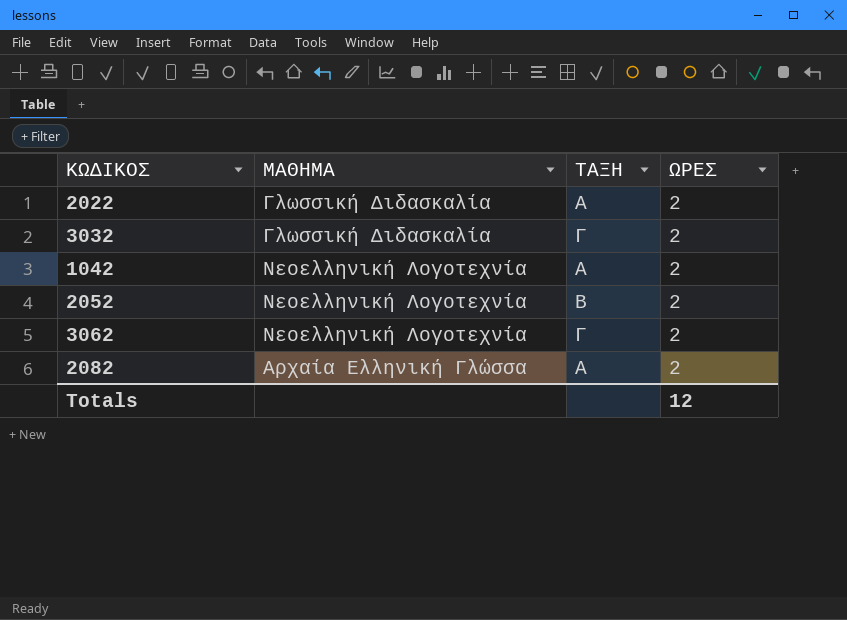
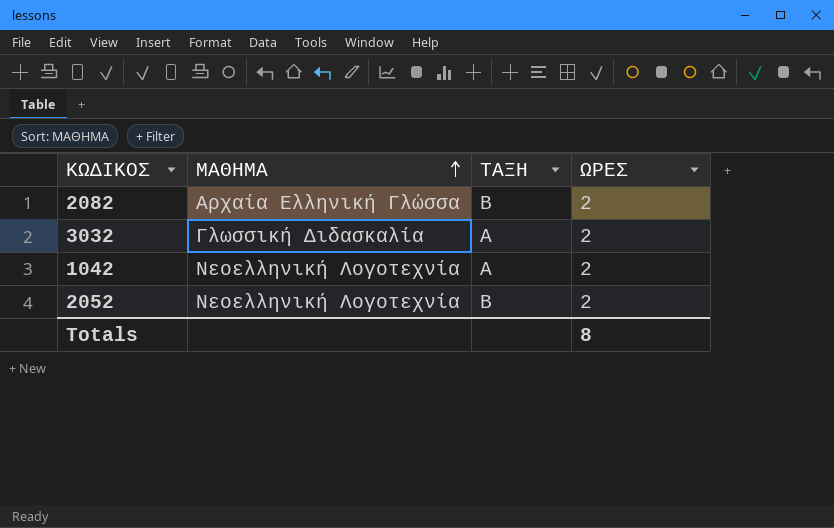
row order: none -> ΜΑΘΗΜΑ ascending
row 2022: Γλωσσική Διδασκαλία | Α | 2 -> none
row 3062: Νεοελληνική Λογοτεχνία | Γ | 2 -> none
2082 | ΤΑΞΗ: Α -> Β
3032 | ΤΑΞΗ: Γ -> Α
Totals | ΩΡΕΣ: 12 -> 8

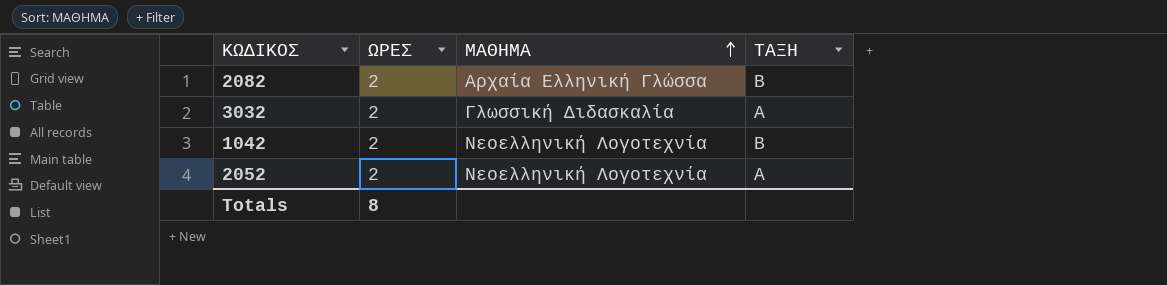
column ΩΡΕΣ | position: 4 -> 2
1042 | ΤΑΞΗ: Α -> Β
2052 | ΤΑΞΗ: Β -> Α

